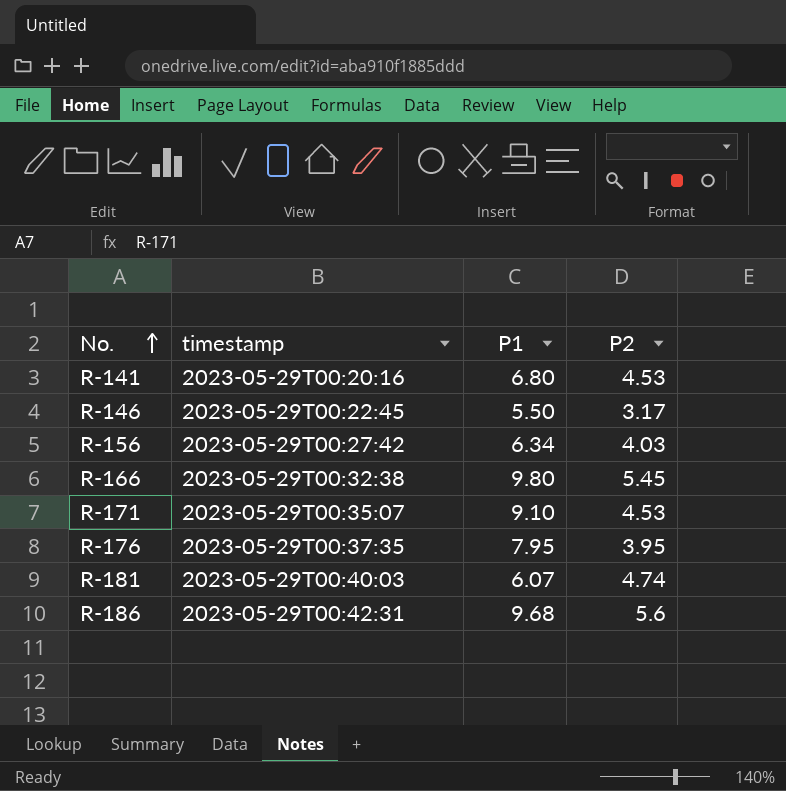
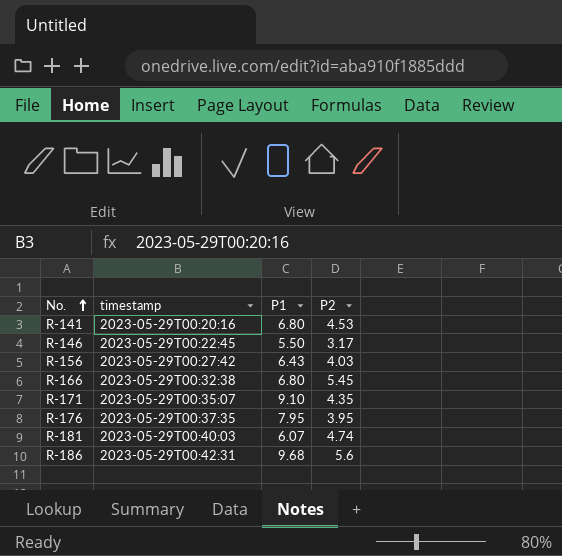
R-156 | P1: 6.34 -> 6.43
R-166 | P1: 9.80 -> 6.80
R-171 | P2: 4.53 -> 4.35

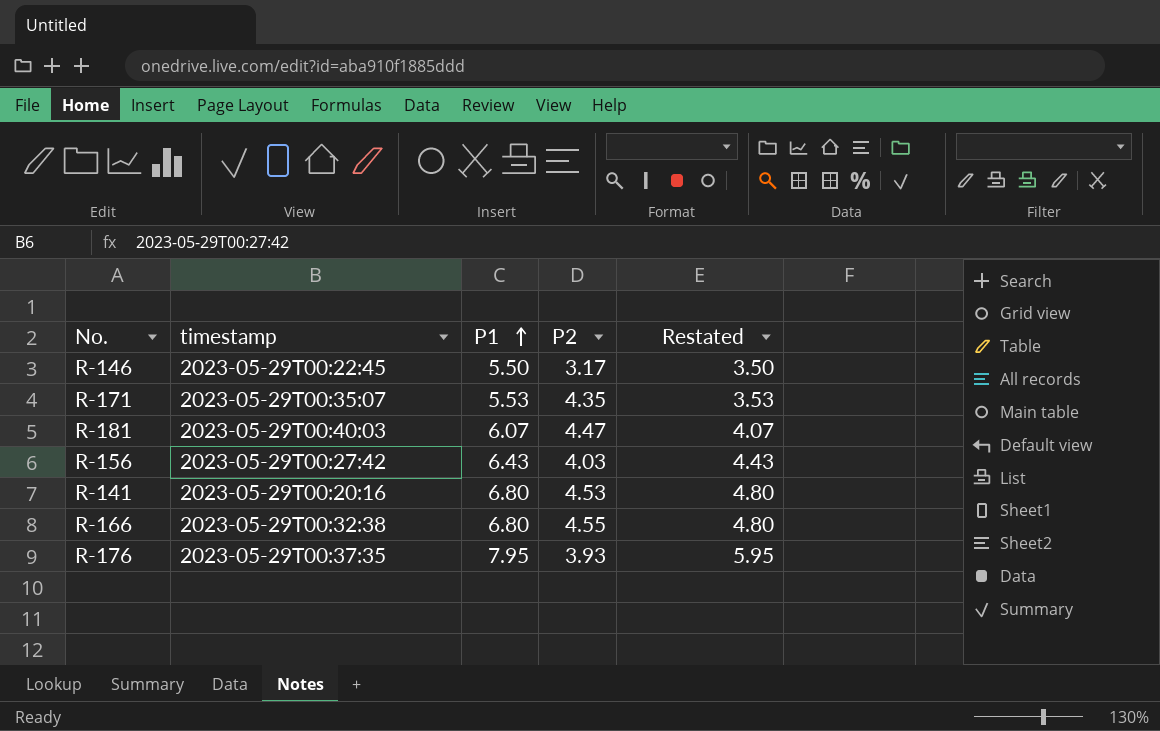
row order: No. ascending -> P1 ascending
column Restated | formula: none -> [P1] - 2
row R-186: 2023-05-29T00:42:31 | 9.68 | 5.6 -> none
R-171 | P1: 9.10 -> 5.53
R-181 | P2: 4.74 -> 4.47
R-166 | P2: 5.45 -> 4.55
R-176 | P2: 3.95 -> 3.93

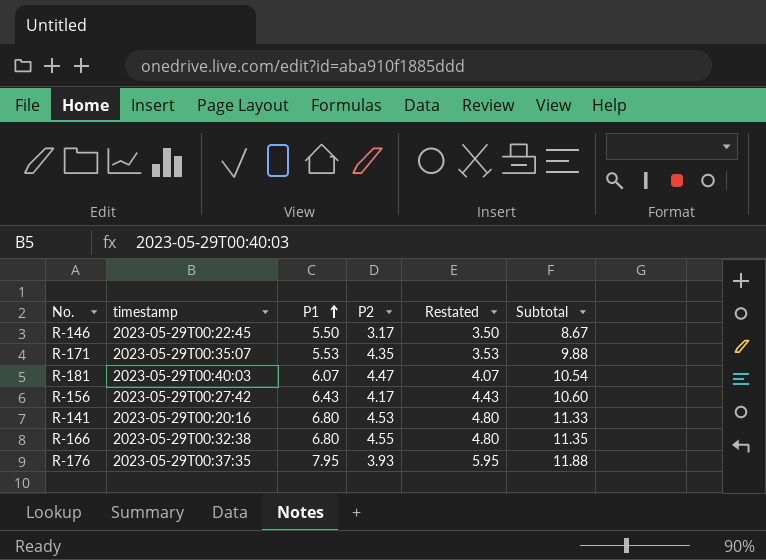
column Subtotal | formula: none -> [P1] + [P2]
R-156 | P2: 4.03 -> 4.17

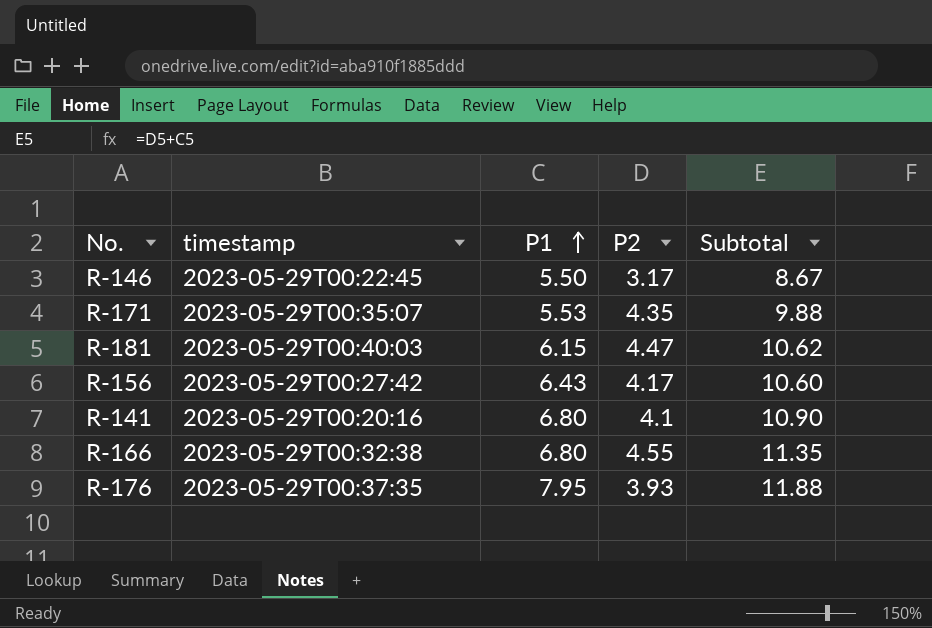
column Restated | formula: [P1] - 2 -> none
R-181 | P1: 6.07 -> 6.15
R-181 | Subtotal: 10.54 -> 10.62
R-141 | P2: 4.53 -> 4.1
R-141 | Subtotal: 11.33 -> 10.90

